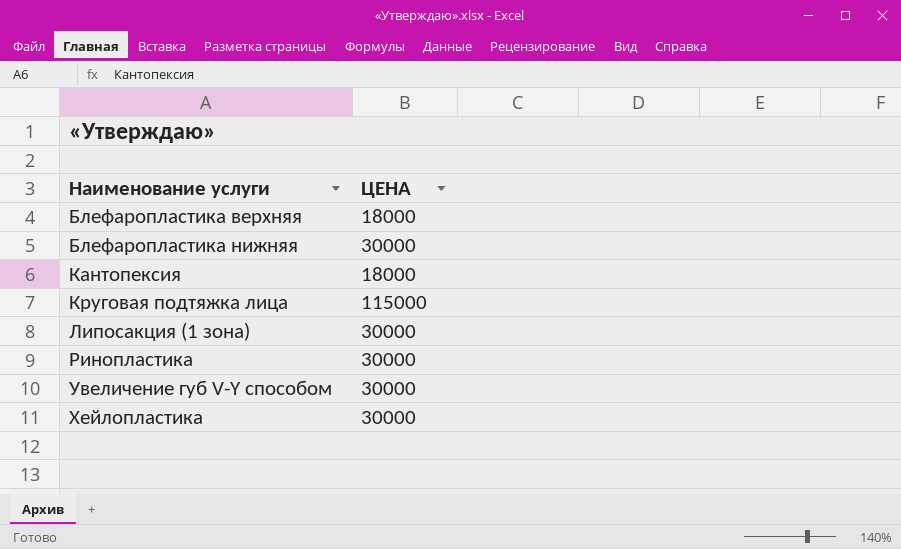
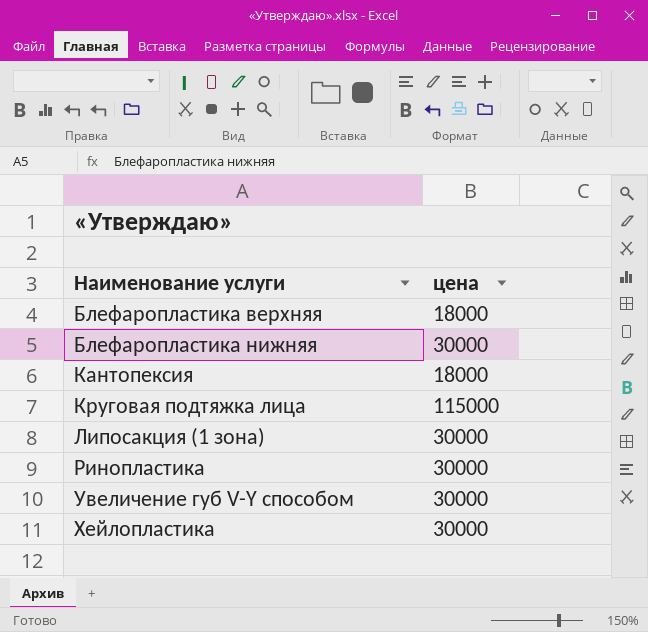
column name: ЦЕНА -> цена

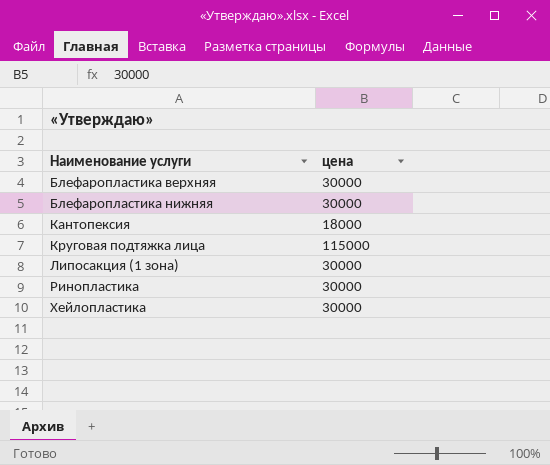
row Увеличение губ V-Y способом: 30000 -> none
Блефаропластика верхняя | цена: 18000 -> 30000

